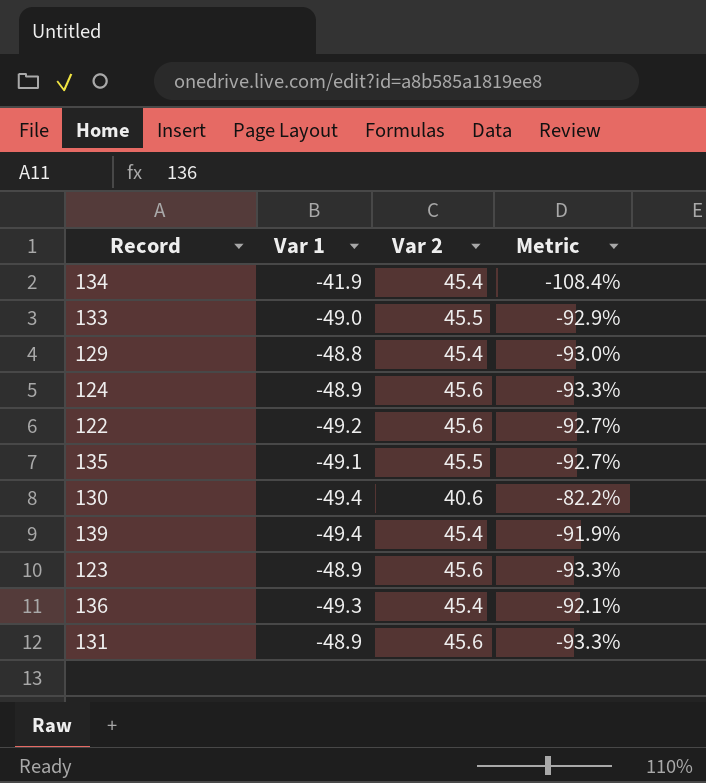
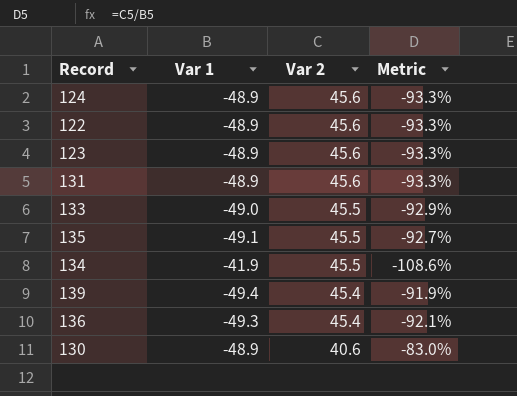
row order: none -> Var 2 descending
row 129: -48.8 | 45.4 | -93.0% -> none
122 | Var 1: -49.2 -> -48.9
122 | Metric: -92.7% -> -93.3%
134 | Var 2: 45.4 -> 45.5
134 | Metric: -108.4% -> -108.6%
130 | Var 1: -49.4 -> -48.9
130 | Metric: -82.2% -> -83.0%

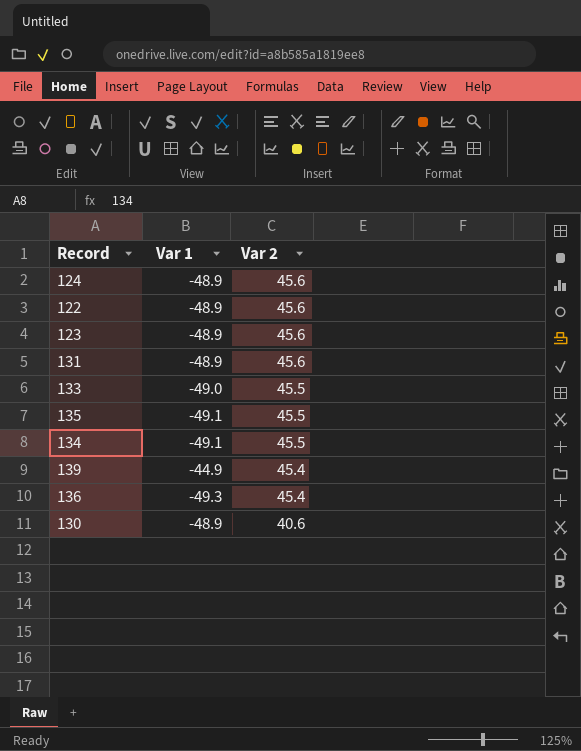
column Metric | formula: [Var 2] / [Var 1] -> none
134 | Var 1: -41.9 -> -49.1
139 | Var 1: -49.4 -> -44.9

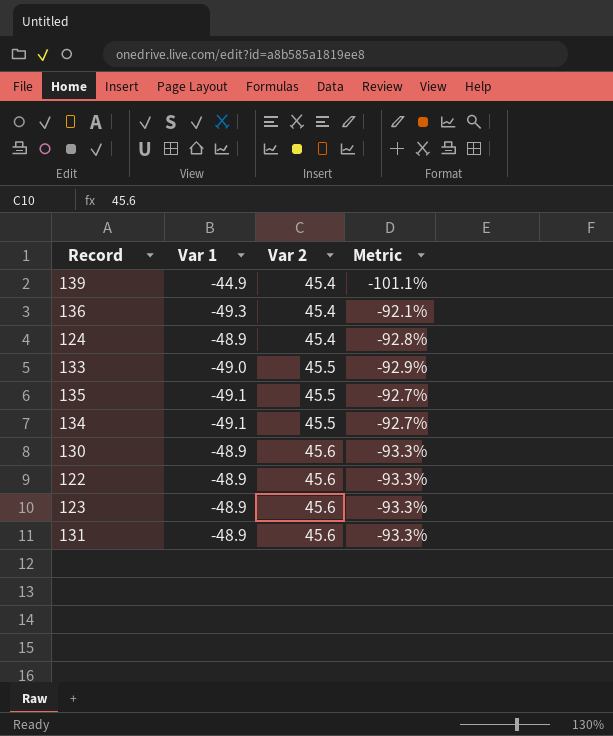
row order: Var 2 descending -> Var 2 ascending
column Metric | formula: none -> [Var 2] / [Var 1]
124 | Var 2: 45.6 -> 45.4
130 | Var 2: 40.6 -> 45.6

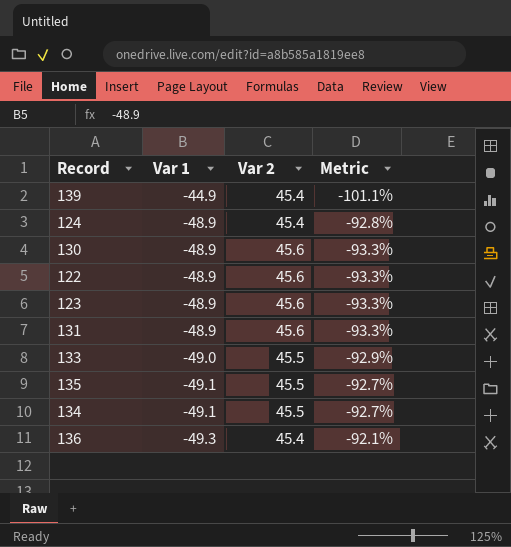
row order: Var 2 ascending -> Var 1 descending

